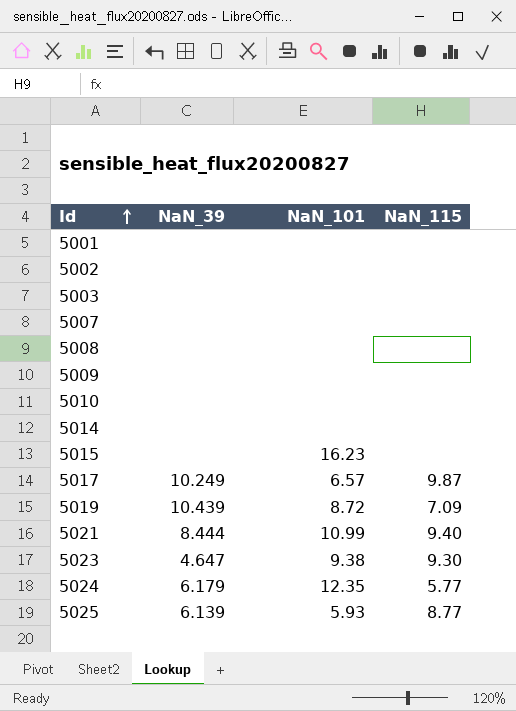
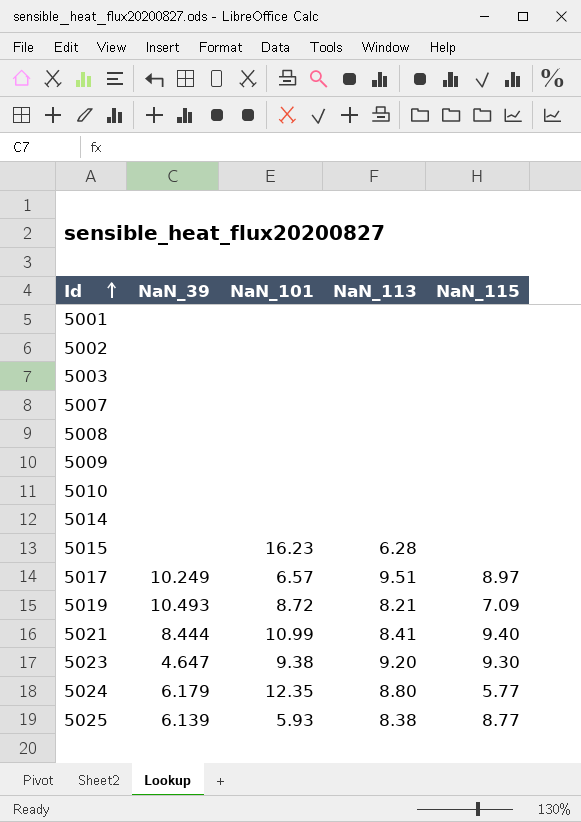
column NaN_113 | position: none -> 4
5017 | NaN_115: 9.87 -> 8.97
5019 | NaN_39: 10.439 -> 10.493

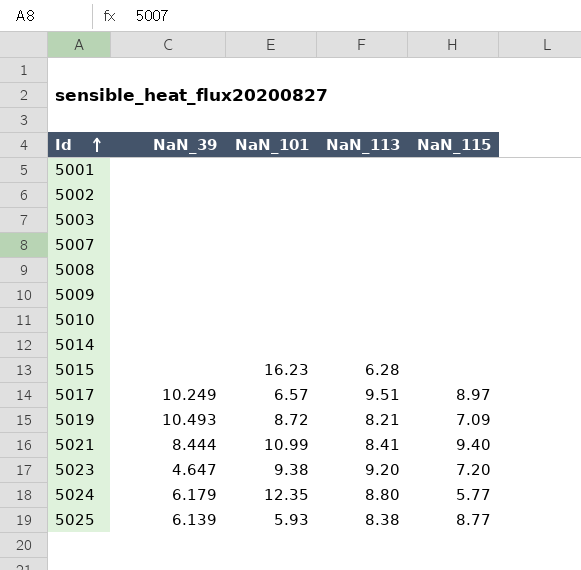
5023 | NaN_115: 9.30 -> 7.20

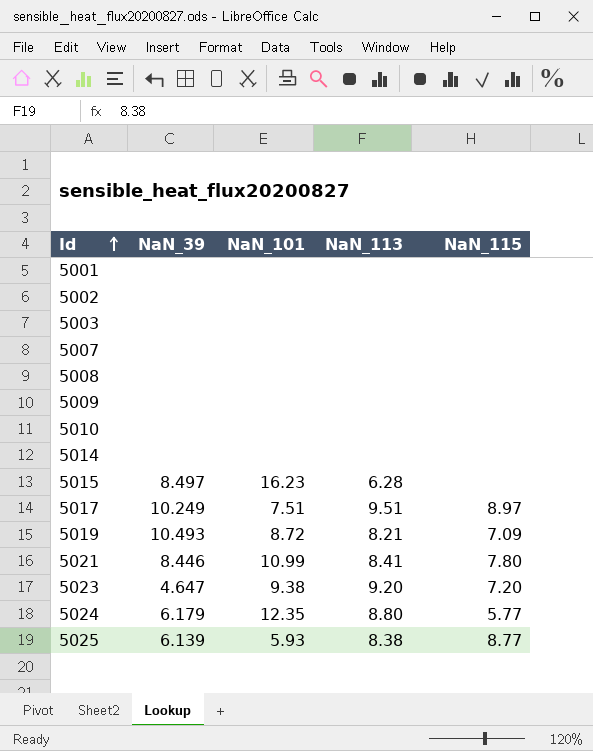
5015 | NaN_39: none -> 8.497
5017 | NaN_101: 6.57 -> 7.51
5021 | NaN_39: 8.444 -> 8.446
5021 | NaN_115: 9.40 -> 7.80

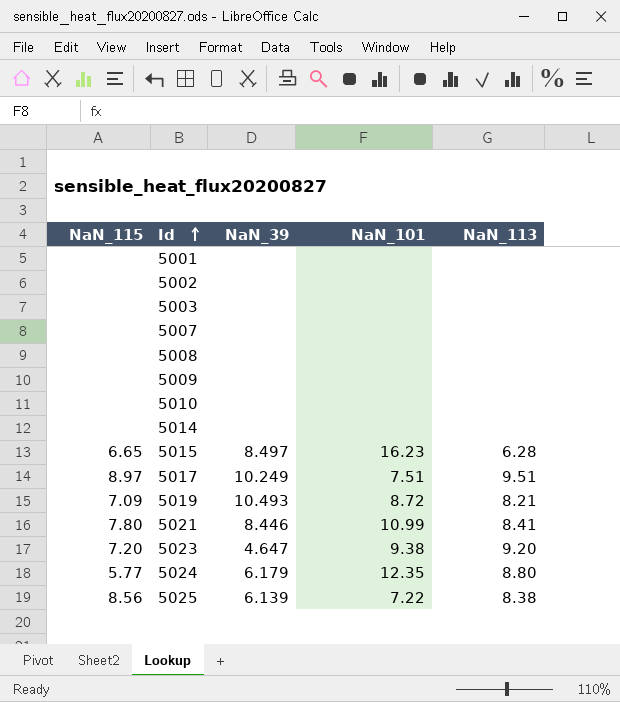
column NaN_115 | position: 5 -> 1
5015 | NaN_115: none -> 6.65
5025 | NaN_115: 8.77 -> 8.56
5025 | NaN_101: 5.93 -> 7.22

